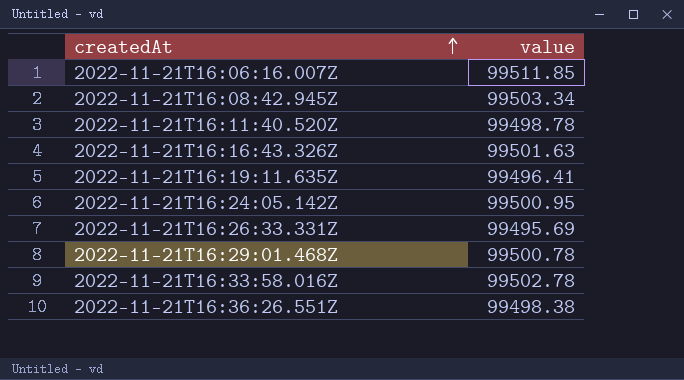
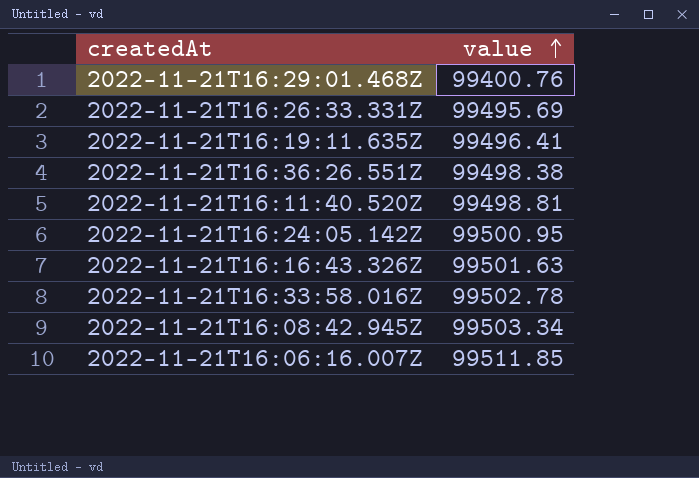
row order: createdAt ascending -> value ascending
2022-11-21T16:29:01.468Z | value: 99500.78 -> 99400.76
2022-11-21T16:11:40.520Z | value: 99498.78 -> 99498.81

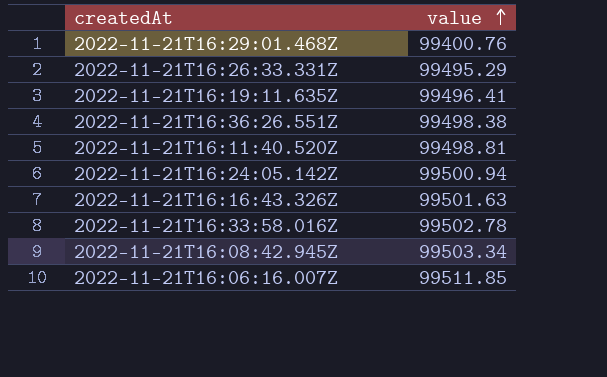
2022-11-21T16:26:33.331Z | value: 99495.69 -> 99495.29
2022-11-21T16:24:05.142Z | value: 99500.95 -> 99500.94

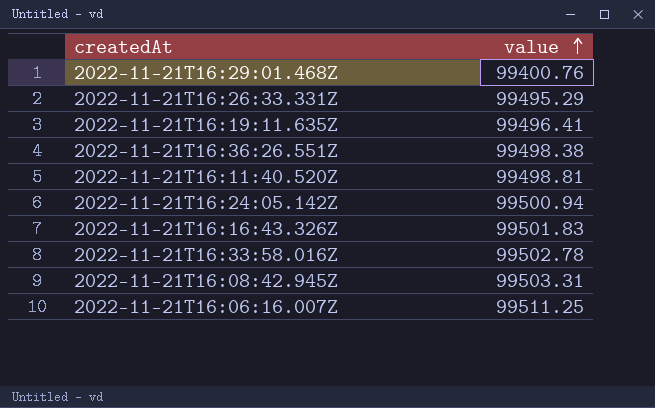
2022-11-21T16:16:43.326Z | value: 99501.63 -> 99501.83
2022-11-21T16:08:42.945Z | value: 99503.34 -> 99503.31
2022-11-21T16:06:16.007Z | value: 99511.85 -> 99511.25

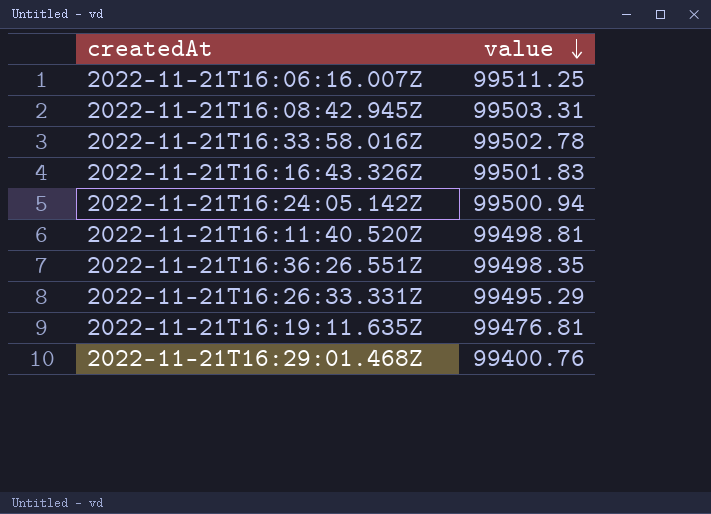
row order: value ascending -> value descending
2022-11-21T16:36:26.551Z | value: 99498.38 -> 99498.35
2022-11-21T16:19:11.635Z | value: 99496.41 -> 99476.81

